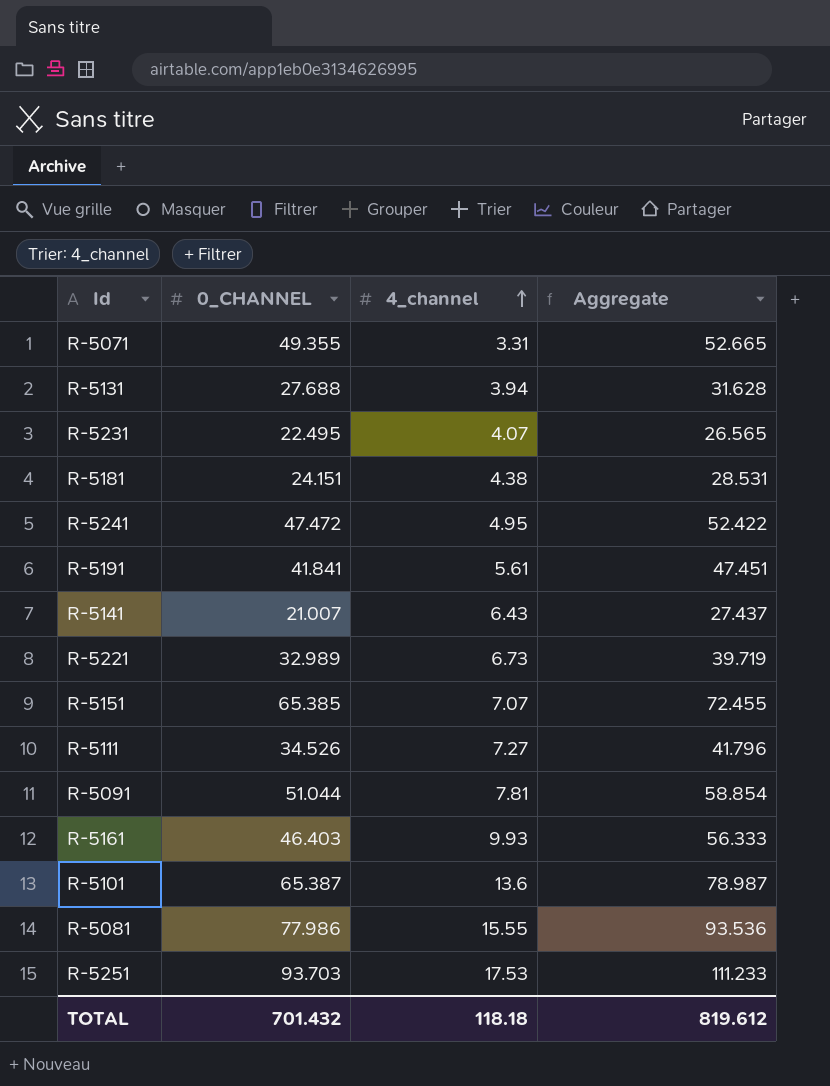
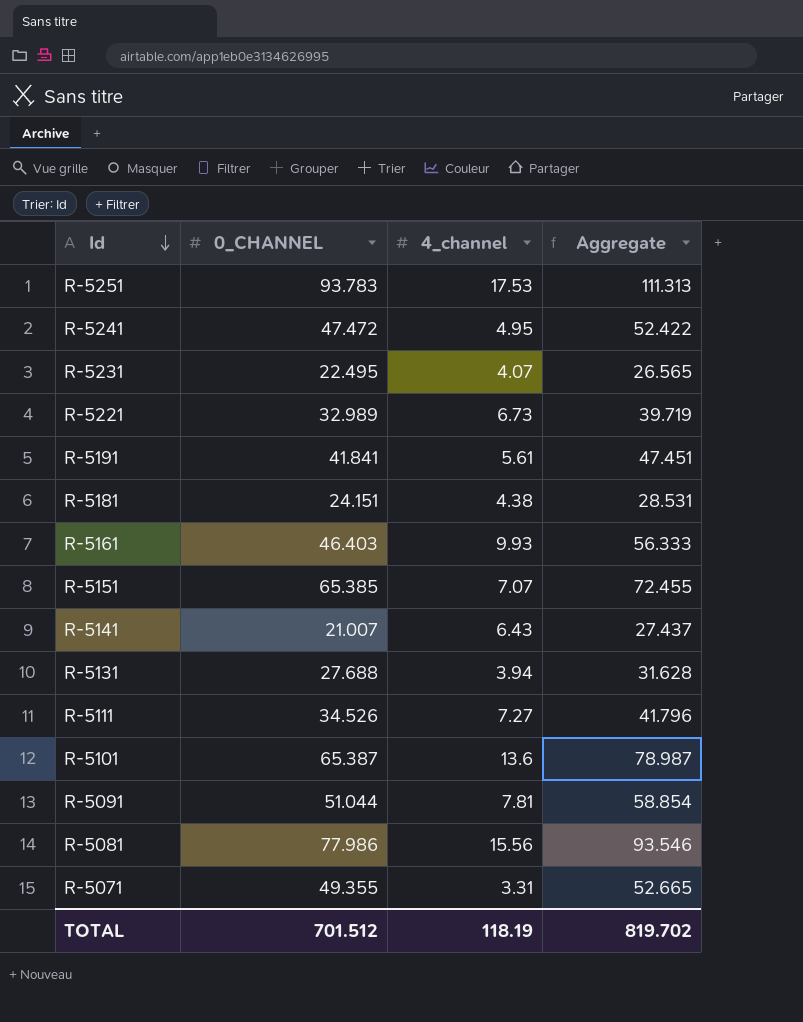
row order: 4_channel ascending -> Id descending
R-5251 | 0_CHANNEL: 93.703 -> 93.783
R-5251 | Aggregate: 111.233 -> 111.313
R-5081 | 4_channel: 15.55 -> 15.56
R-5081 | Aggregate: 93.536 -> 93.546
TOTAL | 0_CHANNEL: 701.432 -> 701.512
TOTAL | 4_channel: 118.18 -> 118.19
TOTAL | Aggregate: 819.612 -> 819.702

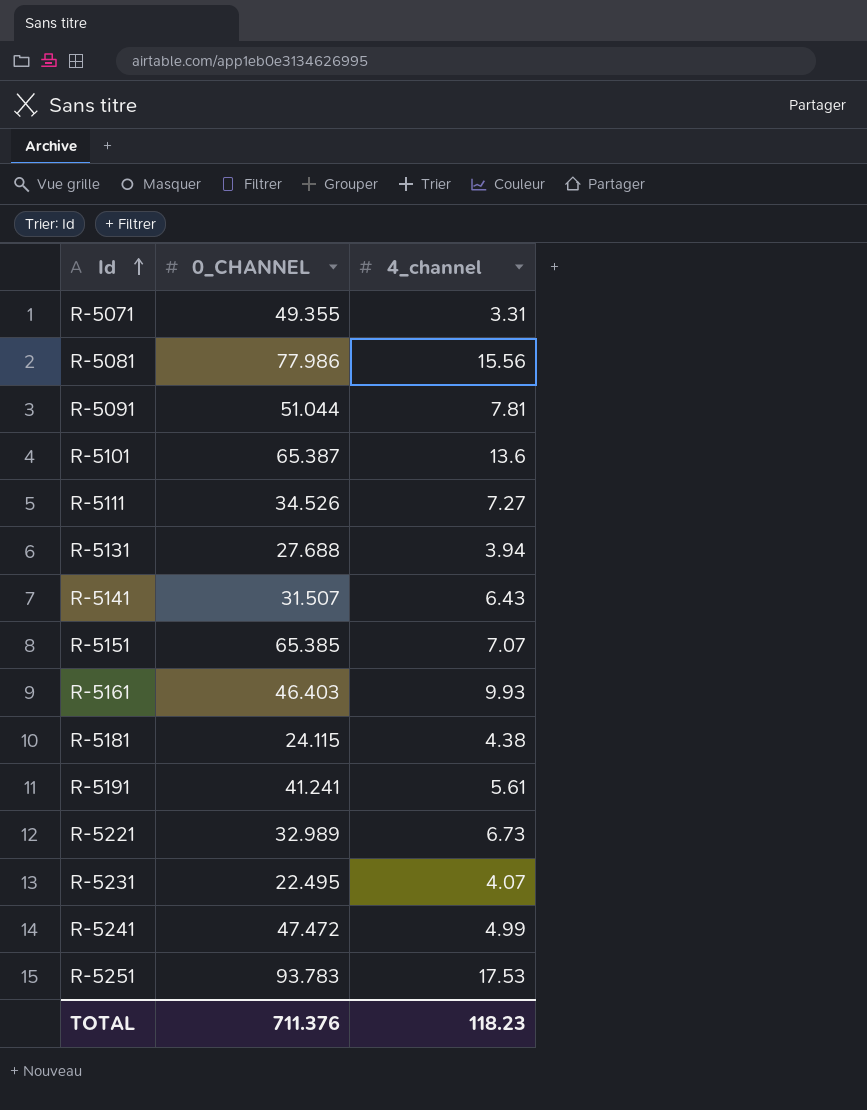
row order: Id descending -> Id ascending
column Aggregate | formula: [0_CHANNEL] + [4_channel] -> none
R-5141 | 0_CHANNEL: 21.007 -> 31.507
R-5181 | 0_CHANNEL: 24.151 -> 24.115
R-5191 | 0_CHANNEL: 41.841 -> 41.241
R-5241 | 4_channel: 4.95 -> 4.99
TOTAL | 0_CHANNEL: 701.512 -> 711.376
TOTAL | 4_channel: 118.19 -> 118.23

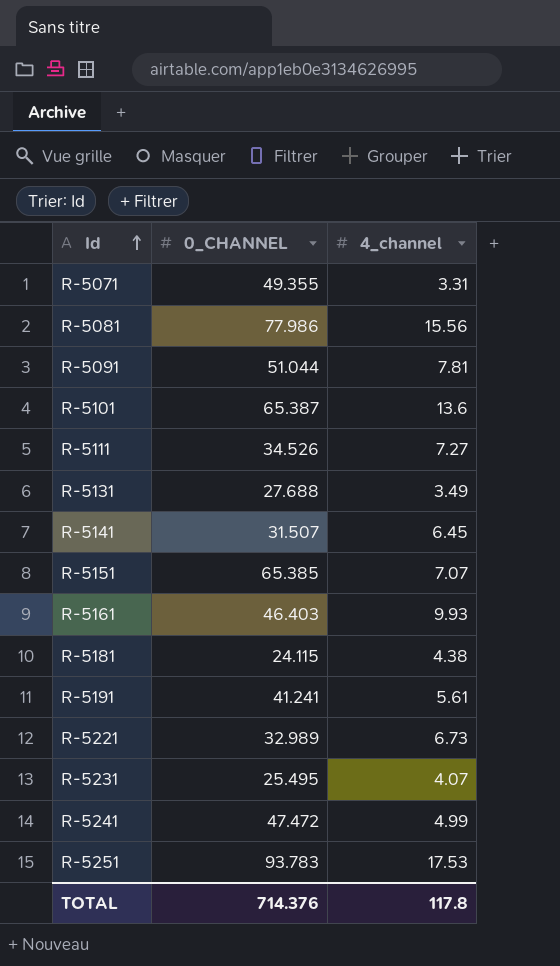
R-5131 | 4_channel: 3.94 -> 3.49
R-5141 | 4_channel: 6.43 -> 6.45
R-5231 | 0_CHANNEL: 22.495 -> 25.495
TOTAL | 0_CHANNEL: 711.376 -> 714.376
TOTAL | 4_channel: 118.23 -> 117.8

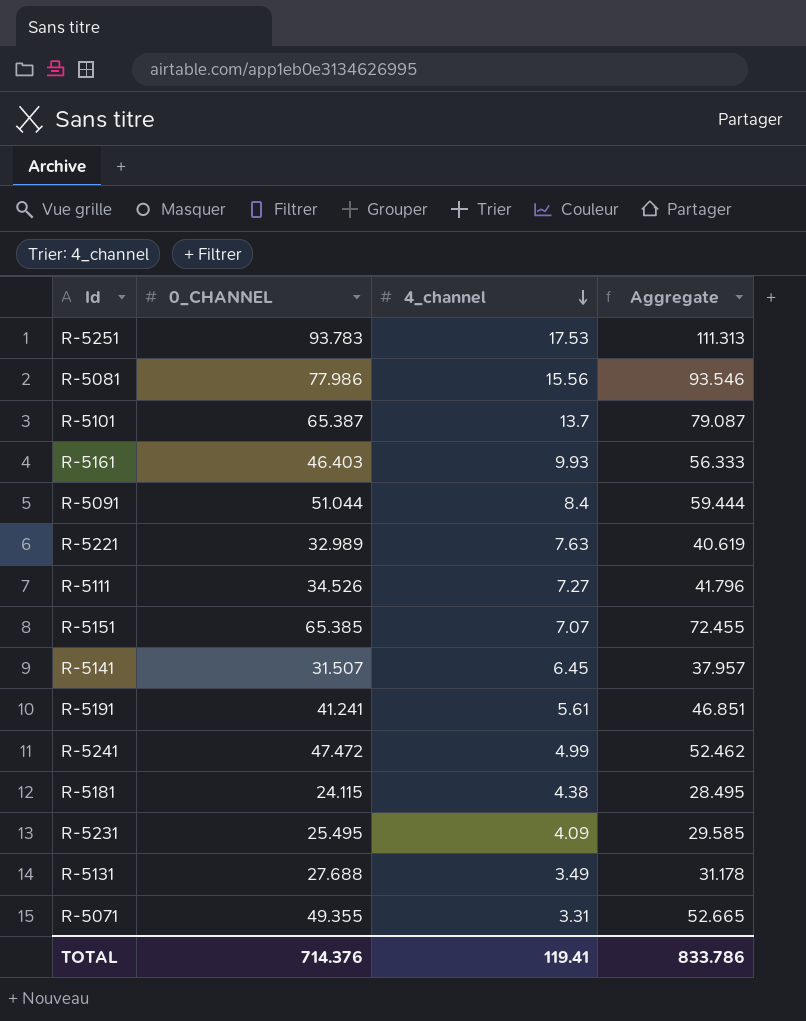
row order: Id ascending -> 4_channel descending
column Aggregate | formula: none -> [0_CHANNEL] + [4_channel]
R-5101 | 4_channel: 13.6 -> 13.7
R-5091 | 4_channel: 7.81 -> 8.4
R-5221 | 4_channel: 6.73 -> 7.63
R-5231 | 4_channel: 4.07 -> 4.09
TOTAL | 4_channel: 117.8 -> 119.41

